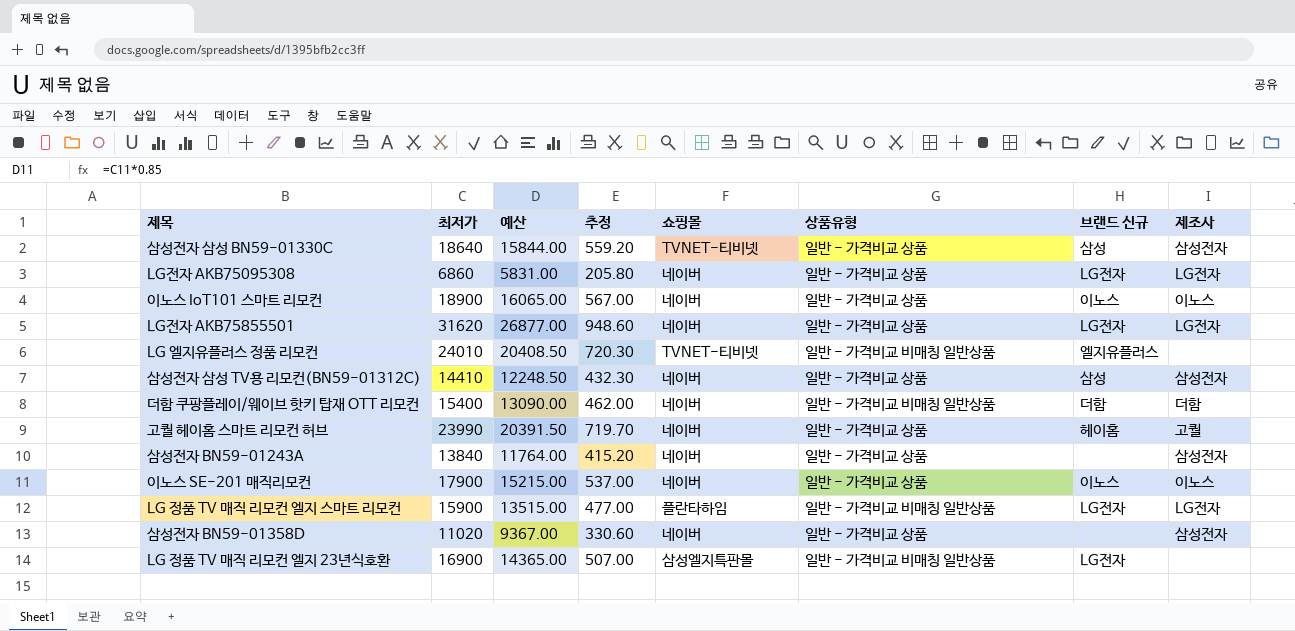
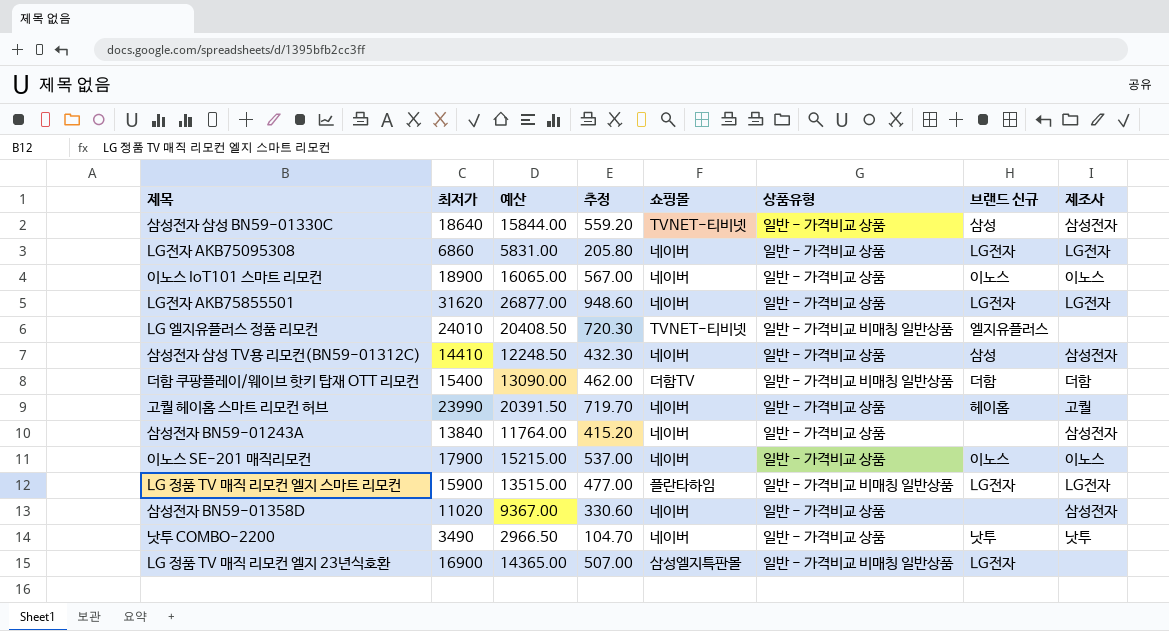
더함 쿠팡플레이/웨이브 핫키 탑재 OTT 리모컨 | 쇼핑몰: 네이버 -> 더함TV
row 낫투 COMBO-2200: none -> 3490 | 2966.50 | 104.70 | 네이버 | 일반 - 가격비교 상품 | 낫투 | 낫투

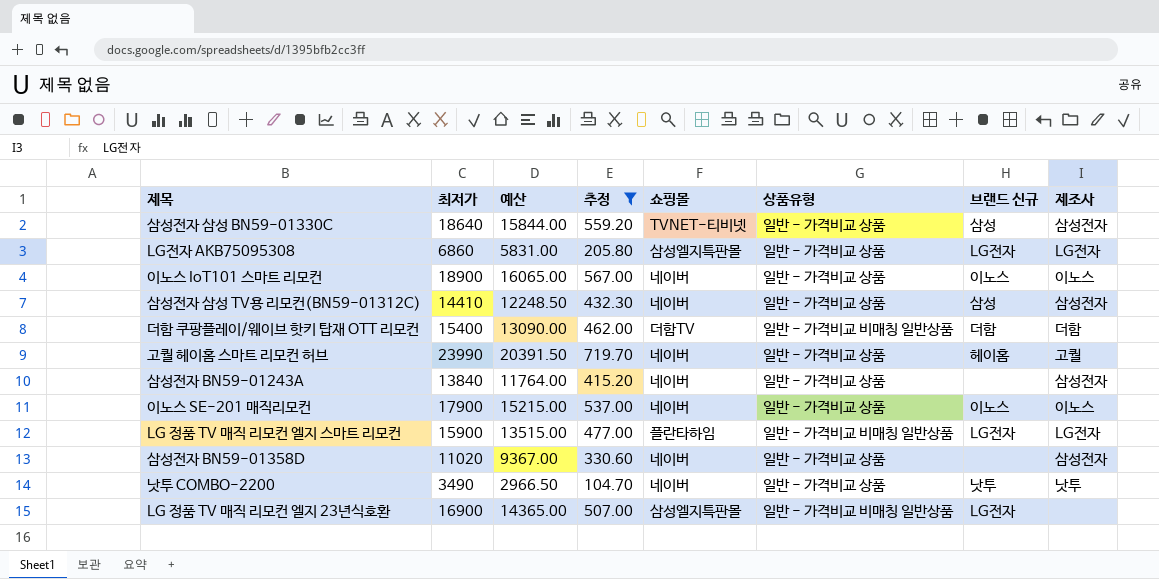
filter: none -> 추정 <= 719.70
LG전자 AKB75095308 | 쇼핑몰: 네이버 -> 삼성엘지특판몰

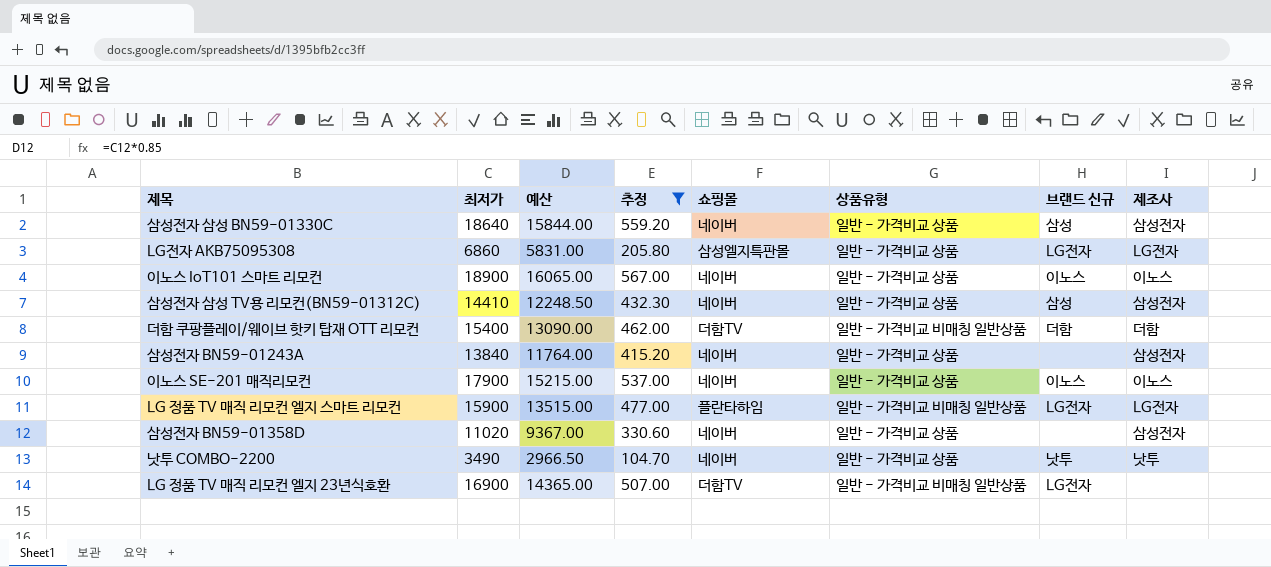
row 고퀄 헤이홈 스마트 리모컨 허브: 23990 | 20391.50 | 719.70 | 네이버 | 일반 - 가격비교 상품 | 헤이홈 | 고퀄 -> none
삼성전자 삼성 BN59-01330C | 쇼핑몰: TVNET-티비넷 -> 네이버
LG 정품 TV 매직 리모컨 엘지 23년식호환 | 쇼핑몰: 삼성엘지특판몰 -> 더함TV

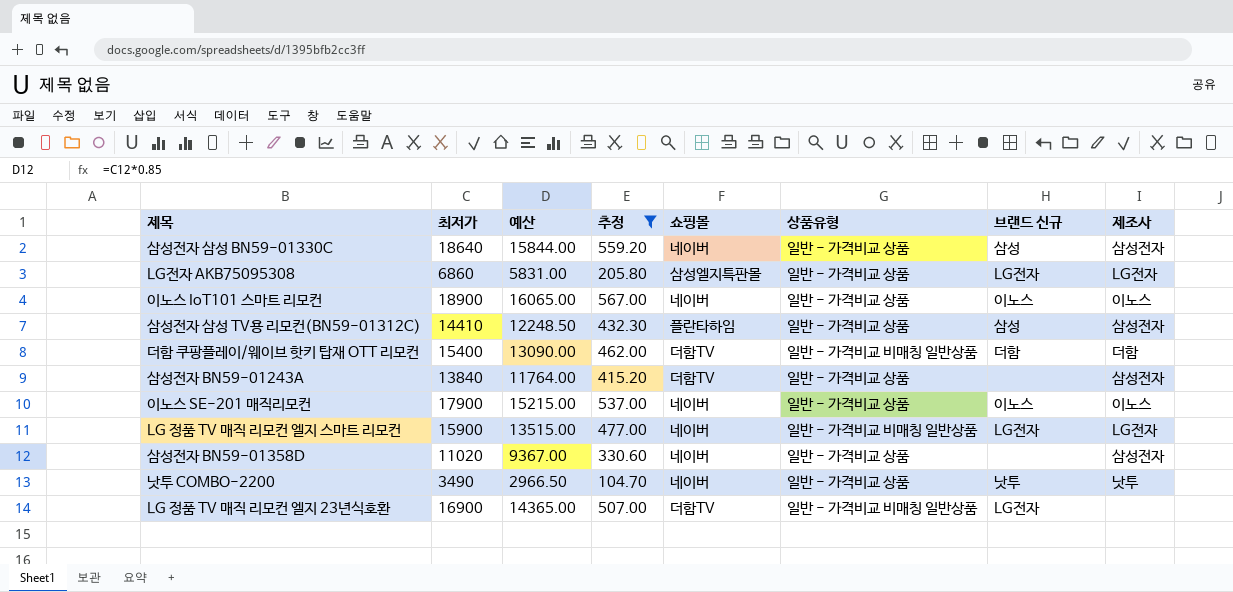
삼성전자 삼성 TV용 리모컨(BN59-01312C) | 쇼핑몰: 네이버 -> 플란타하임
삼성전자 BN59-01243A | 쇼핑몰: 네이버 -> 더함TV
LG 정품 TV 매직 리모컨 엘지 스마트 리모컨 | 쇼핑몰: 플란타하임 -> 네이버

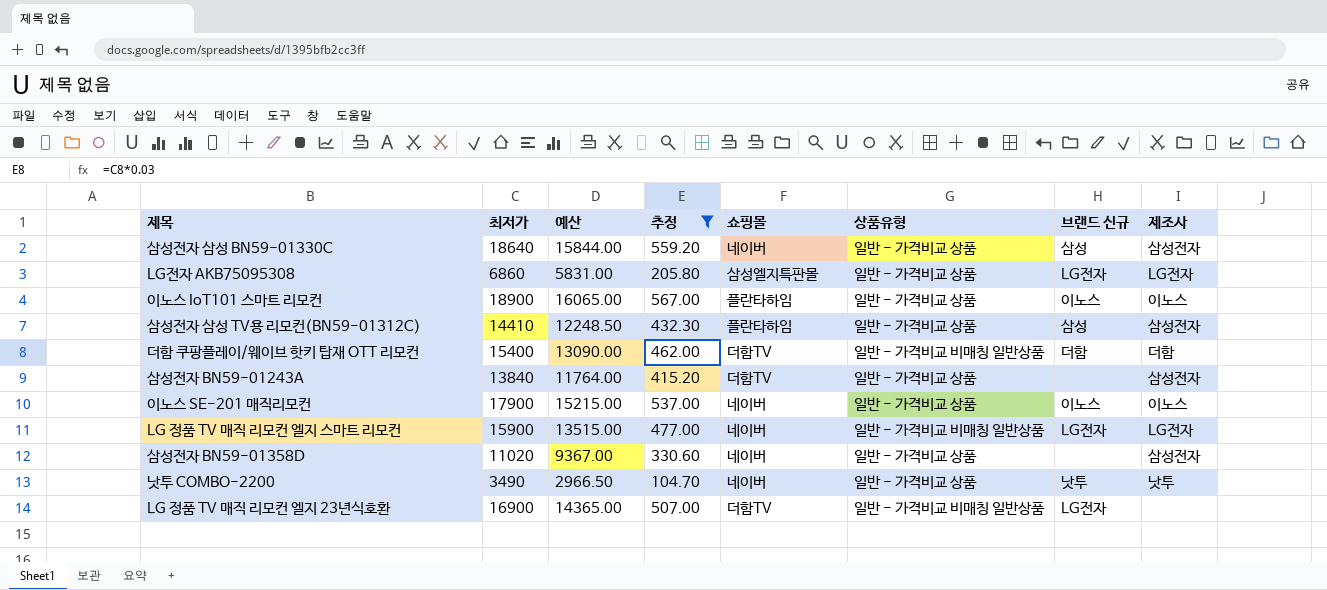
이노스 IoT101 스마트 리모컨 | 쇼핑몰: 네이버 -> 플란타하임

